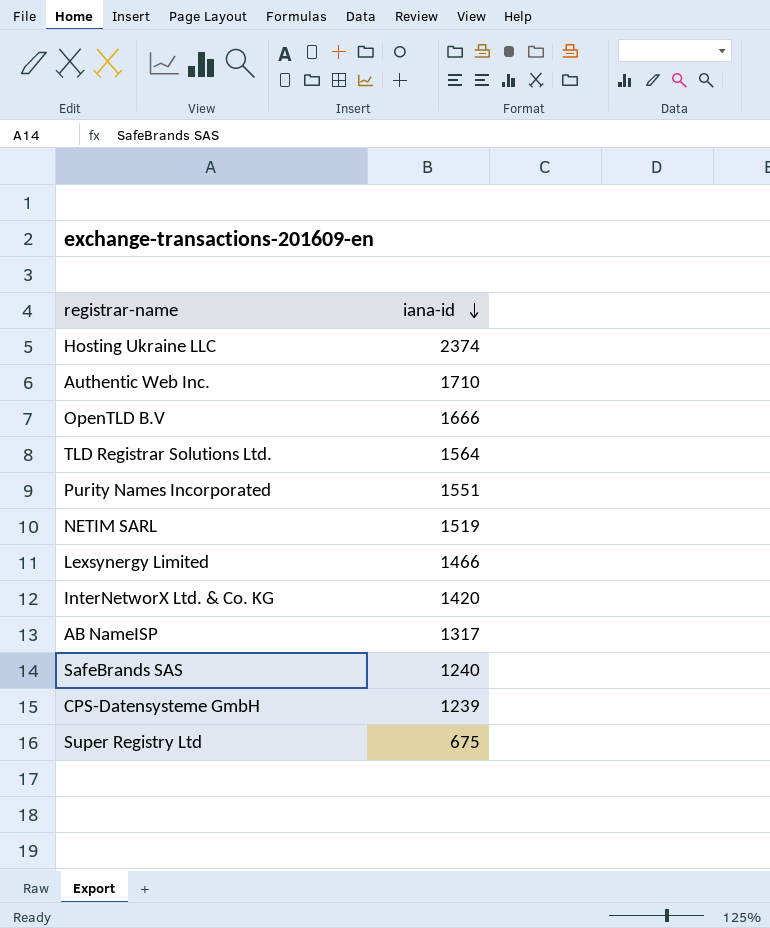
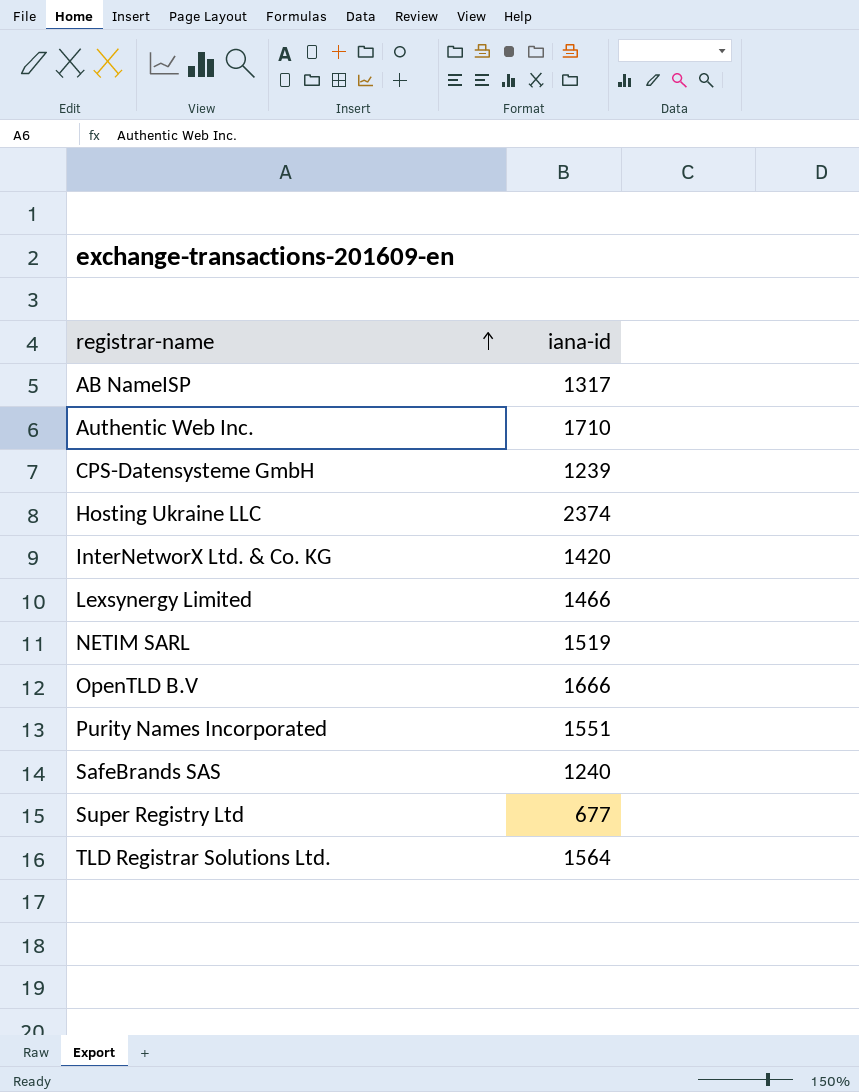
row order: iana-id descending -> registrar-name ascending
Super Registry Ltd | iana-id: 675 -> 677

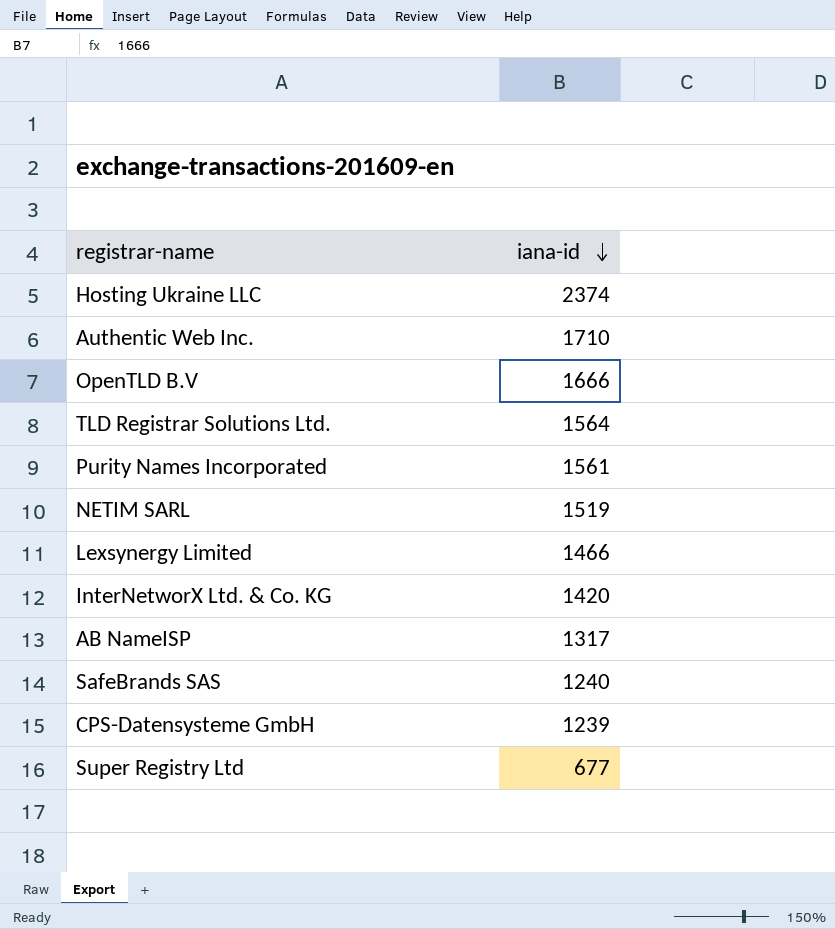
row order: registrar-name ascending -> iana-id descending
Purity Names Incorporated | iana-id: 1551 -> 1561

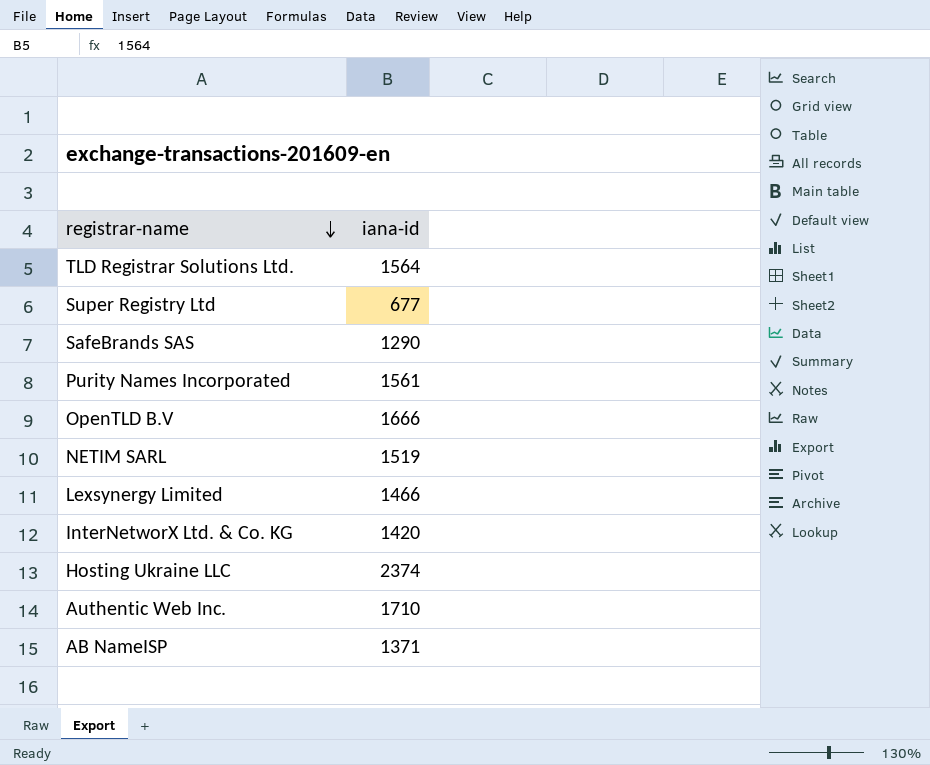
row order: iana-id descending -> registrar-name descending
row CPS-Datensysteme GmbH: 1239 -> none
SafeBrands SAS | iana-id: 1240 -> 1290
AB NameISP | iana-id: 1317 -> 1371

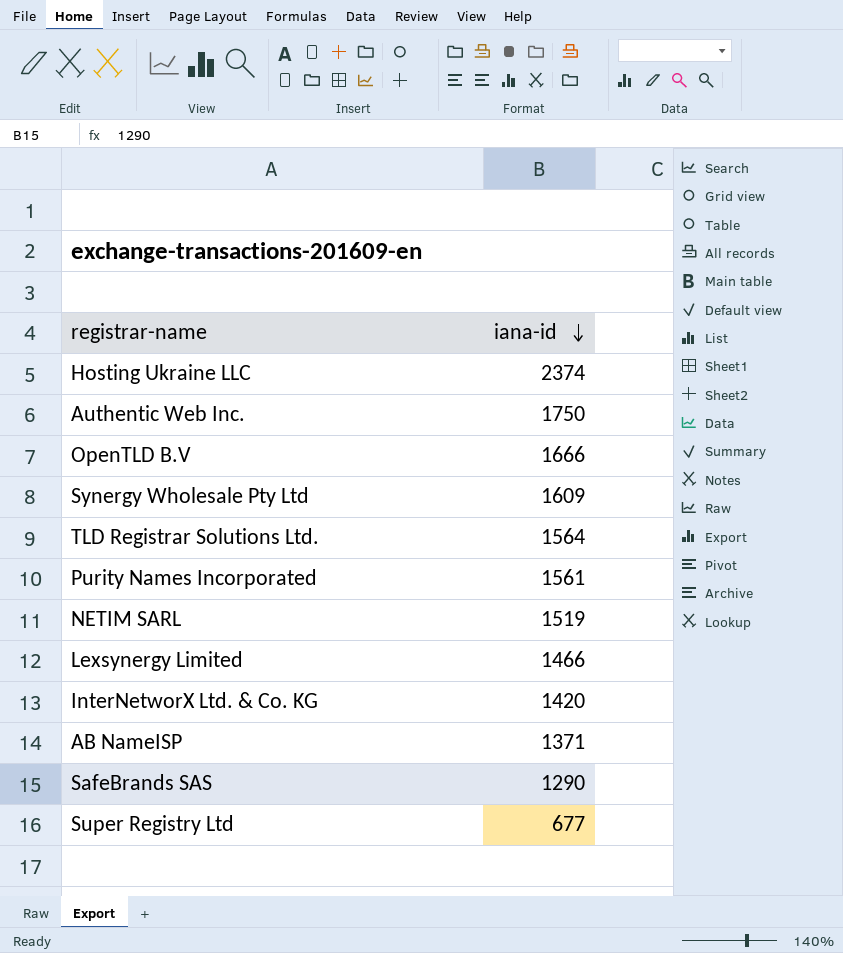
row order: registrar-name descending -> iana-id descending
Authentic Web Inc. | iana-id: 1710 -> 1750
row Synergy Wholesale Pty Ltd: none -> 1609

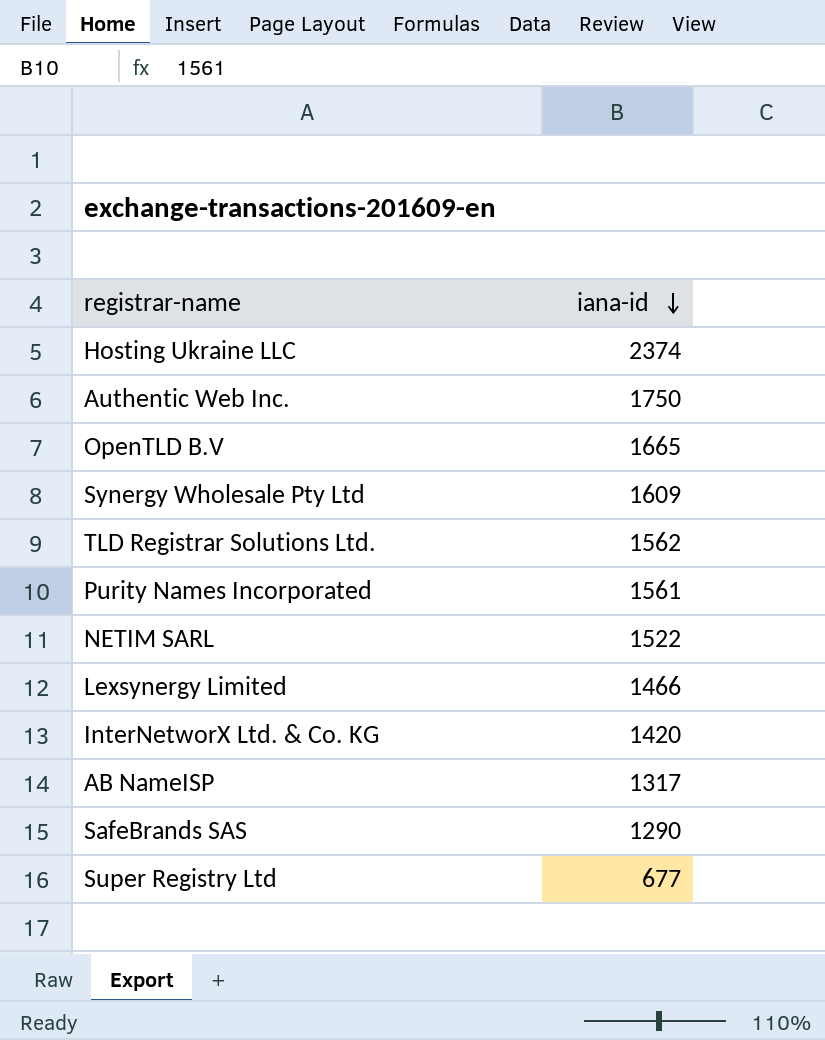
OpenTLD B.V | iana-id: 1666 -> 1665
TLD Registrar Solutions Ltd. | iana-id: 1564 -> 1562
NETIM SARL | iana-id: 1519 -> 1522
AB NameISP | iana-id: 1371 -> 1317

